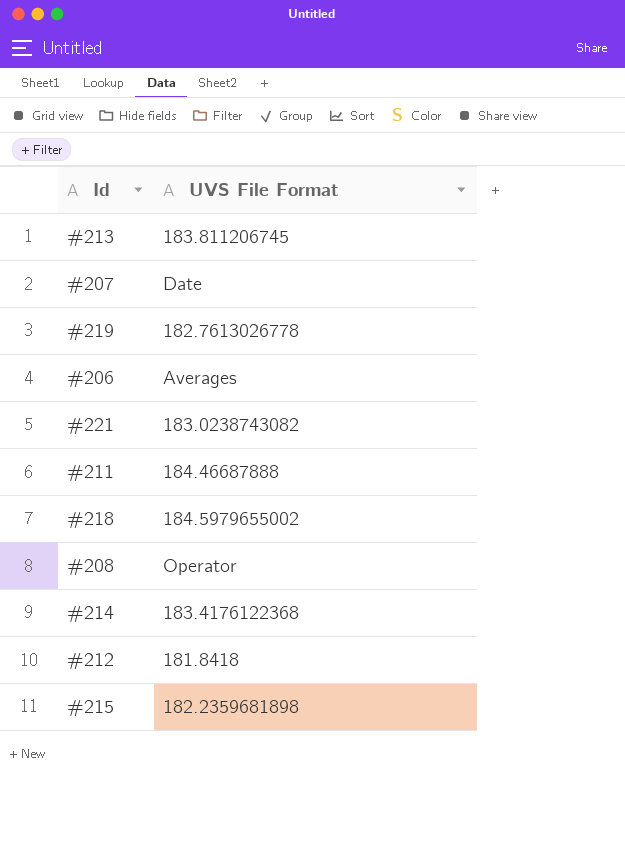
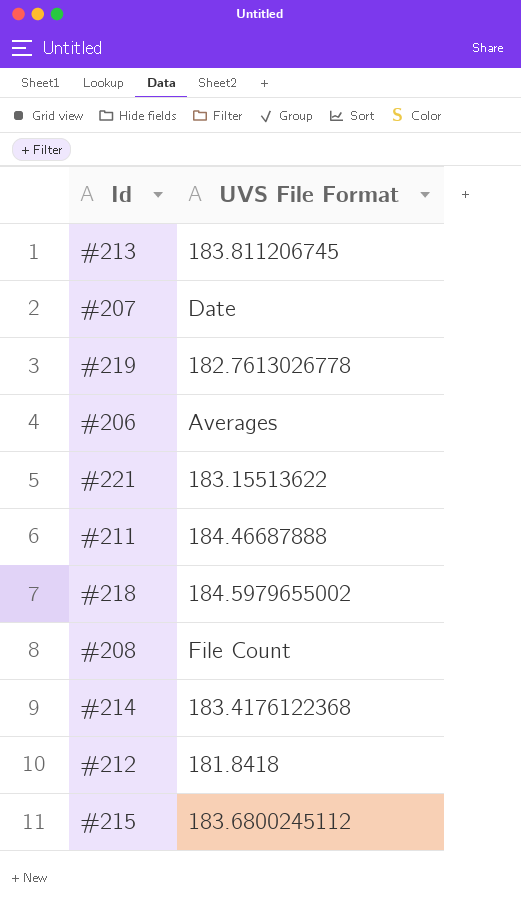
#221 | UVS File Format: 183.0238743082 -> 183.15513622
#208 | UVS File Format: Operator -> File Count
#215 | UVS File Format: 182.2359681898 -> 183.6800245112

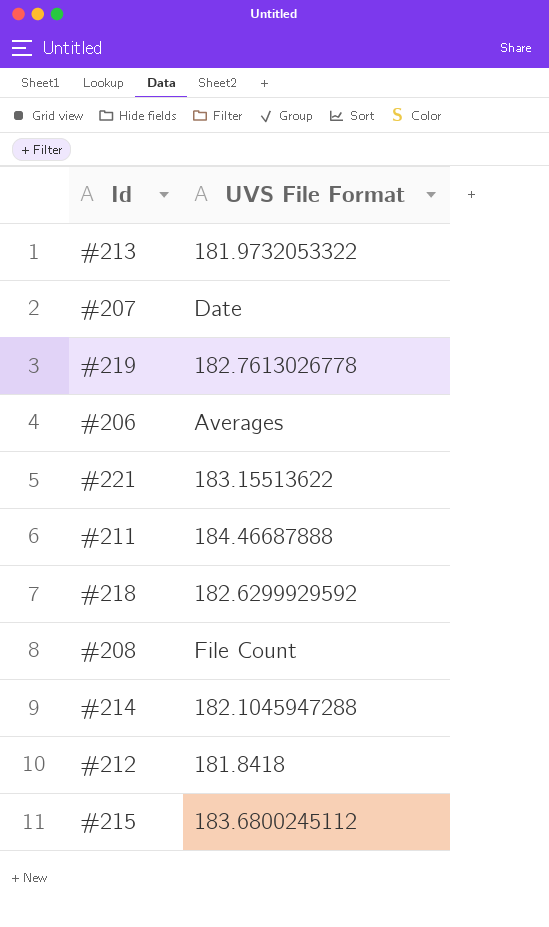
#213 | UVS File Format: 183.811206745 -> 181.9732053322
#218 | UVS File Format: 184.5979655002 -> 182.6299929592
#214 | UVS File Format: 183.4176122368 -> 182.1045947288

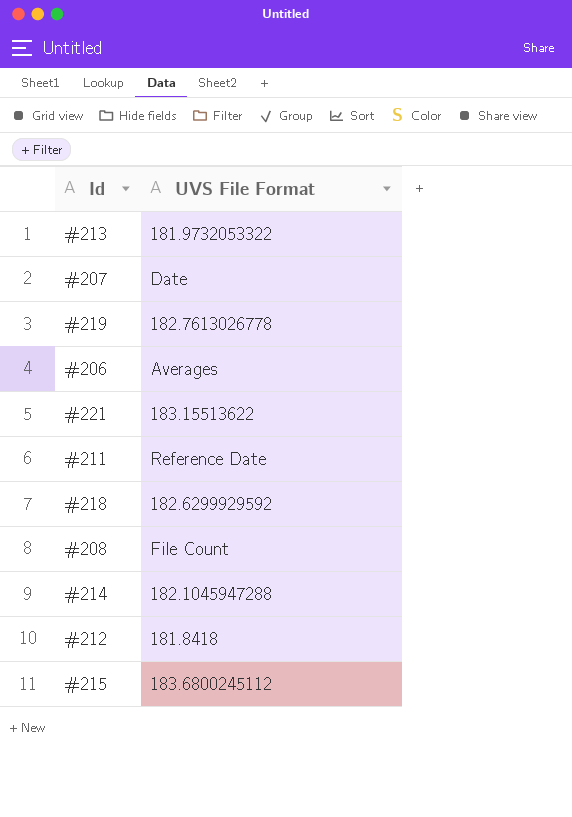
#211 | UVS File Format: 184.46687888 -> Reference Date

